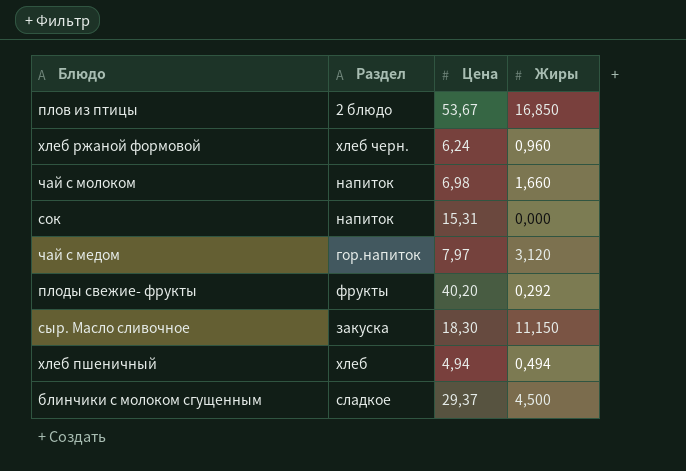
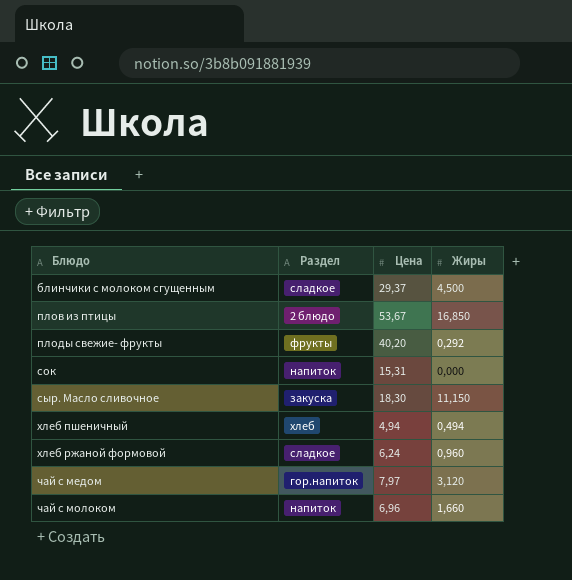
row order: none -> Блюдо ascending
хлеб ржаной формовой | Раздел: хлеб черн. -> сладкое
чай с молоком | Цена: 6,98 -> 6,96

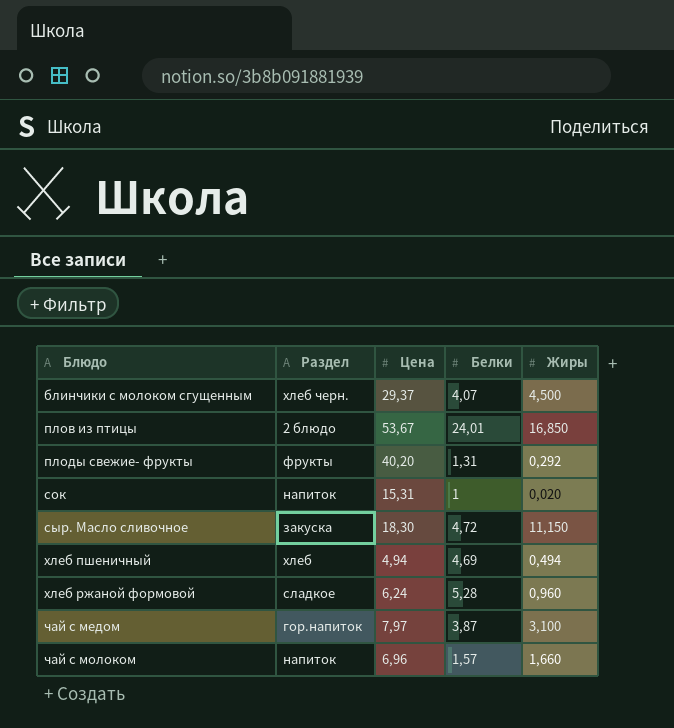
column Белки | position: none -> 4
блинчики с молоком сгущенным | Раздел: сладкое -> хлеб черн.
сок | Жиры: 0,000 -> 0,020
чай с медом | Жиры: 3,120 -> 3,100

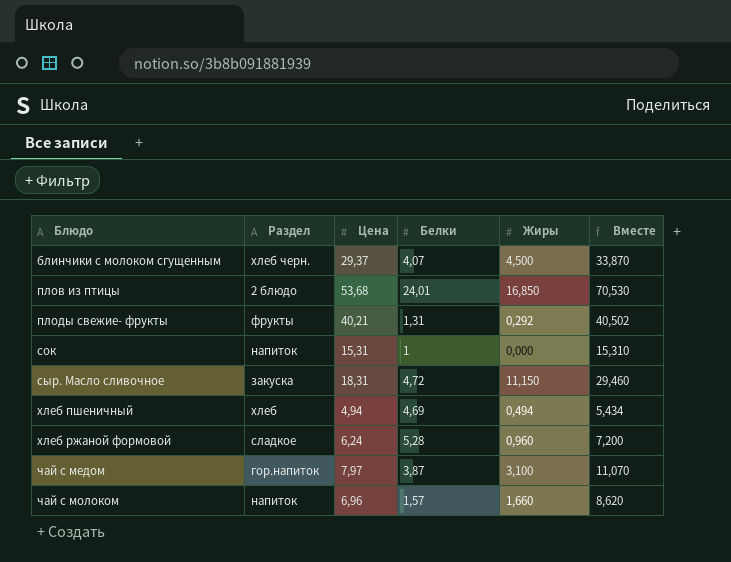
column Вместе | formula: none -> [Цена] + [Жиры]
плов из птицы | Цена: 53,67 -> 53,68
плоды свежие- фрукты | Цена: 40,20 -> 40,21
сок | Жиры: 0,020 -> 0,000
сыр. Масло сливочное | Цена: 18,30 -> 18,31

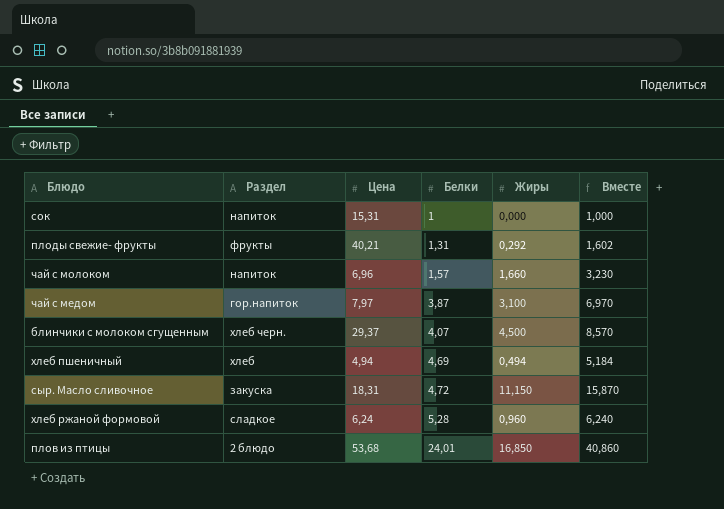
row order: Блюдо ascending -> Белки ascending
column Вместе | formula: [Цена] + [Жиры] -> [Белки] + [Жиры]

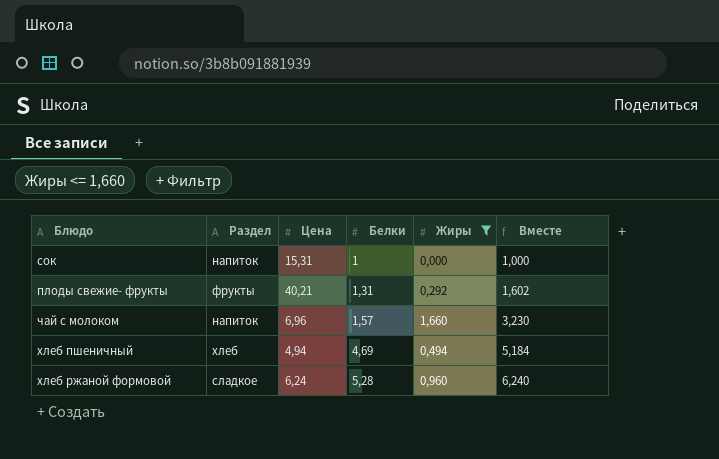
filter: none -> Жиры <= 1,660

